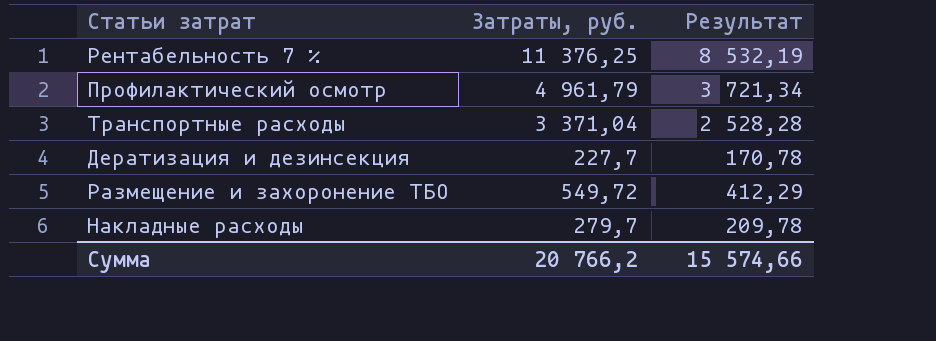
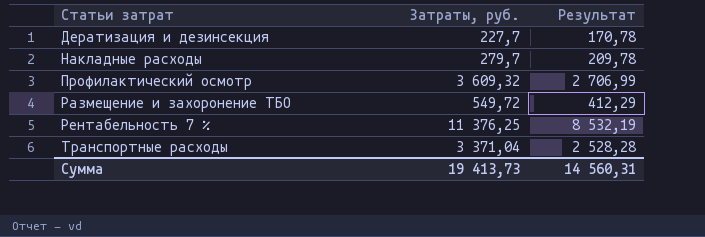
row order: none -> Статьи затрат ascending
Профилактический осмотр | Затраты, руб.: 4 961,79 -> 3 609,32
Профилактический осмотр | Результат: 3 721,34 -> 2 706,99
Сумма | Затраты, руб.: 20 766,2 -> 19 413,73
Сумма | Результат: 15 574,66 -> 14 560,31

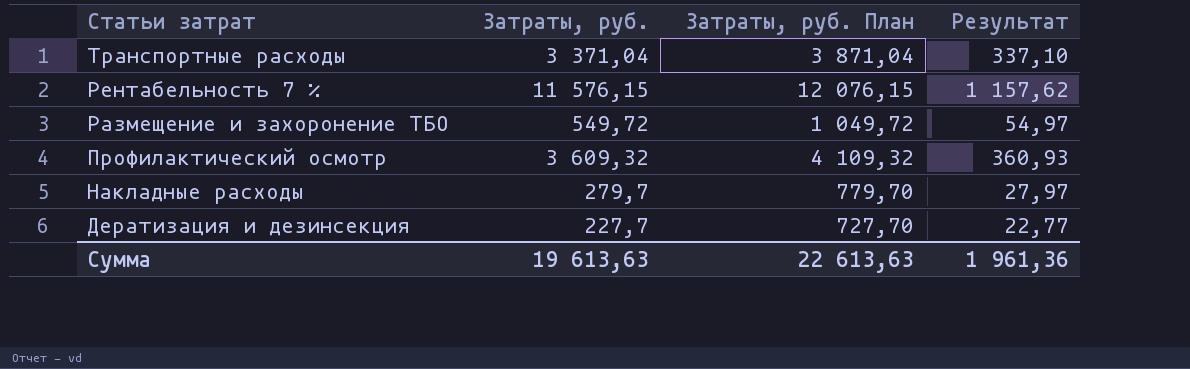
row order: Статьи затрат ascending -> Статьи затрат descending
column Затраты, руб. План | formula: none -> [Затраты, руб.] + 500
column Результат | formula: [Затраты, руб.] * 0,75 -> [Затраты, руб.] * 0,1
Рентабельность 7 % | Затраты, руб.: 11 376,25 -> 11 576,15
Сумма | Затраты, руб.: 19 413,73 -> 19 613,63
Сумма | Результат: 14 560,31 -> 1 961,36

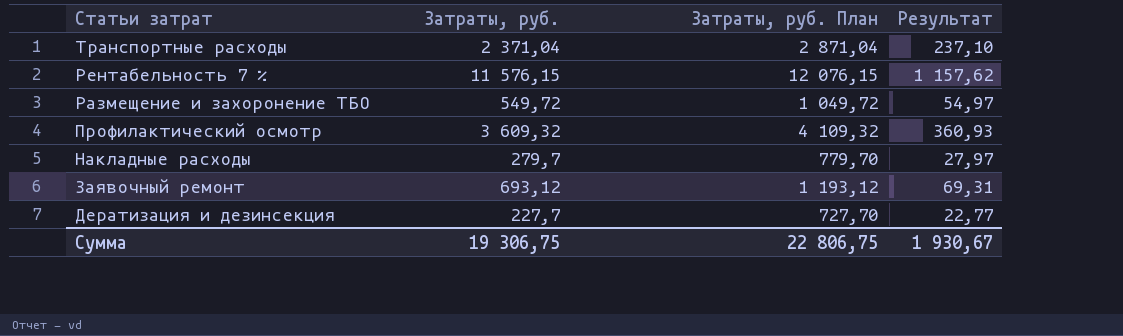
Транспортные расходы | Затраты, руб.: 3 371,04 -> 2 371,04
Транспортные расходы | Затраты, руб. План: 3 871,04 -> 2 871,04
Транспортные расходы | Результат: 337,10 -> 237,10
row Заявочный ремонт: none -> 693,12 | 1 193,12 | 69,31
Сумма | Затраты, руб.: 19 613,63 -> 19 306,75
Сумма | Затраты, руб. План: 22 613,63 -> 22 806,75
Сумма | Результат: 1 961,36 -> 1 930,67

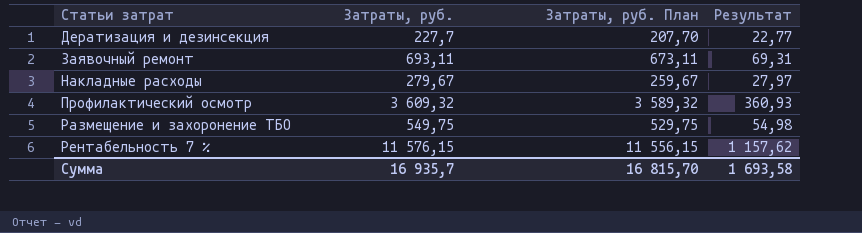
row order: Статьи затрат descending -> Статьи затрат ascending
column Затраты, руб. План | formula: [Затраты, руб.] + 500 -> [Затраты, руб.] - 20
row Транспортные расходы: 2 371,04 | 2 871,04 | 237,10 -> none
Заявочный ремонт | Затраты, руб.: 693,12 -> 693,11
Накладные расходы | Затраты, руб.: 279,7 -> 279,67
Размещение и захоронение ТБО | Затраты, руб.: 549,72 -> 549,75
Размещение и захоронение ТБО | Результат: 54,97 -> 54,98
Сумма | Затраты, руб.: 19 306,75 -> 16 935,7
Сумма | Затраты, руб. План: 22 806,75 -> 16 815,70
Сумма | Результат: 1 930,67 -> 1 693,58

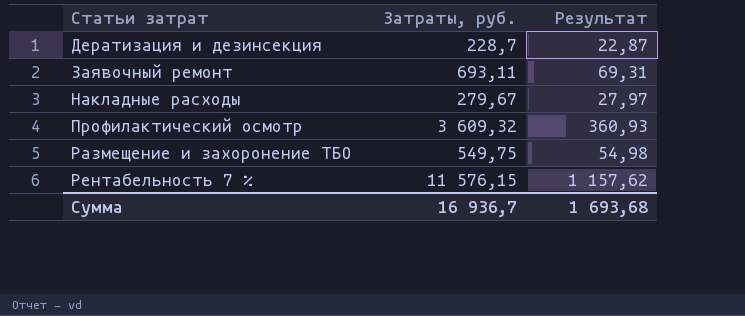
column Затраты, руб. План | formula: [Затраты, руб.] - 20 -> none
Дератизация и дезинсекция | Затраты, руб.: 227,7 -> 228,7
Дератизация и дезинсекция | Результат: 22,77 -> 22,87
Сумма | Затраты, руб.: 16 935,7 -> 16 936,7
Сумма | Результат: 1 693,58 -> 1 693,68

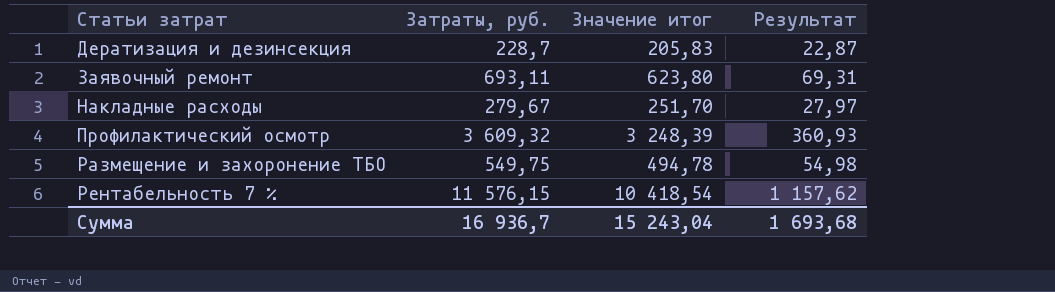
column Значение итог | formula: none -> [Затраты, руб.] * 0,9

